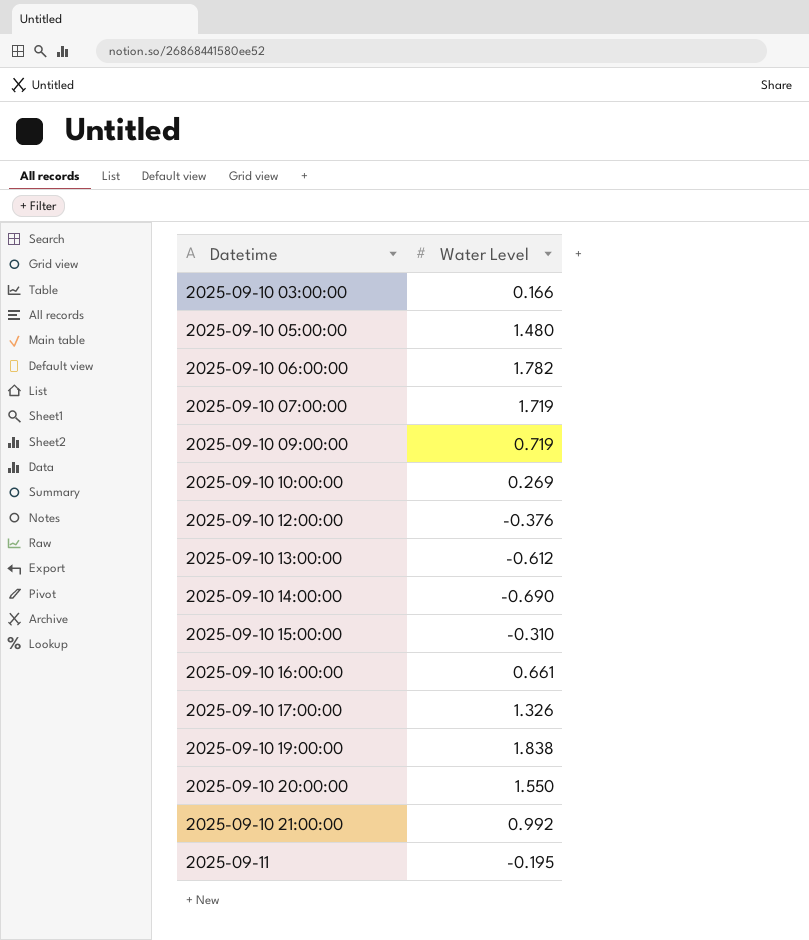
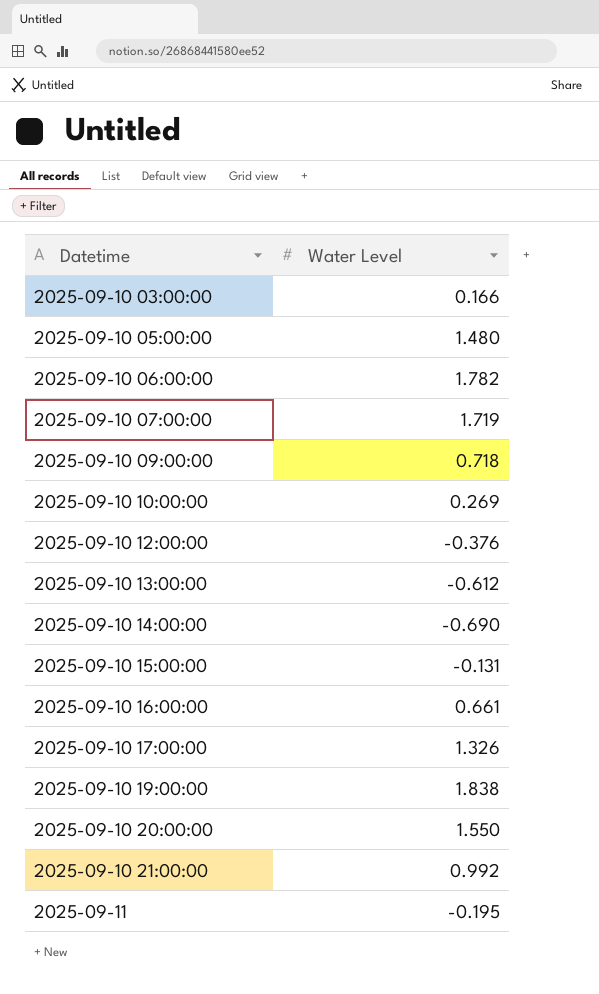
2025-09-10 09:00:00 | Water Level: 0.719 -> 0.718
2025-09-10 15:00:00 | Water Level: -0.310 -> -0.131

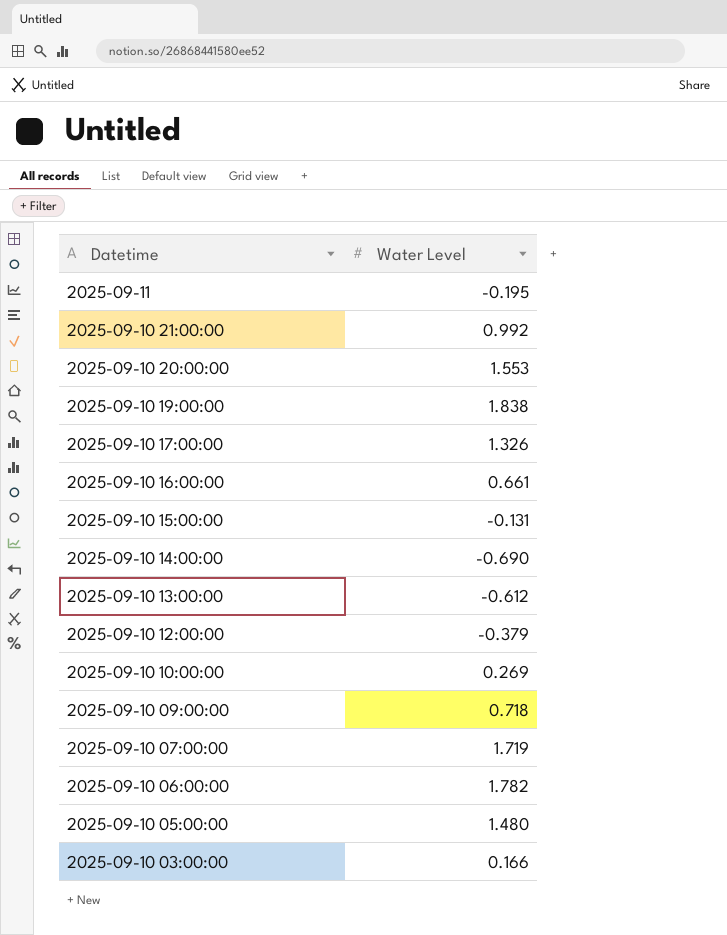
row order: Datetime ascending -> Datetime descending
2025-09-10 20:00:00 | Water Level: 1.550 -> 1.553
2025-09-10 12:00:00 | Water Level: -0.376 -> -0.379

